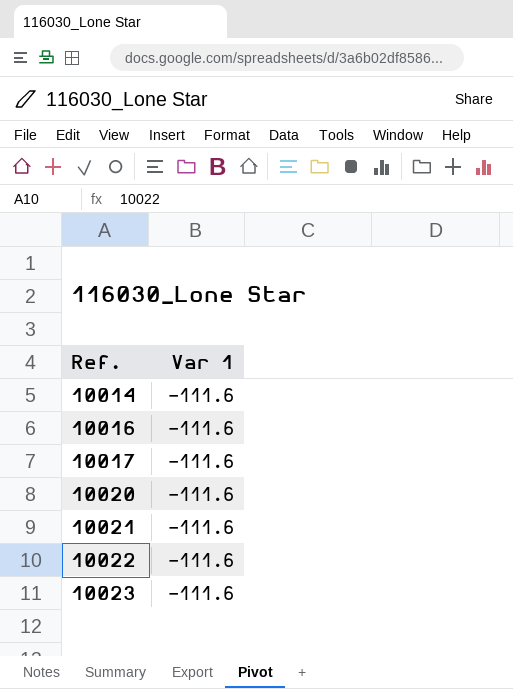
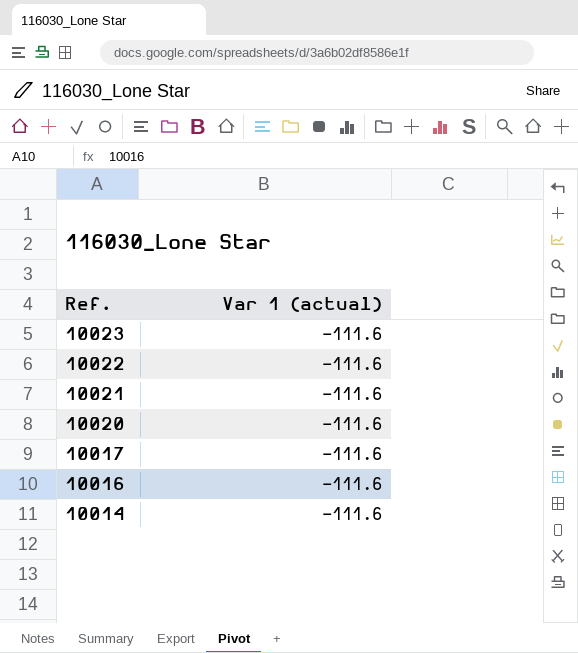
row order: Ref. ascending -> Ref. descending
column name: Var 1 -> Var 1 (actual)

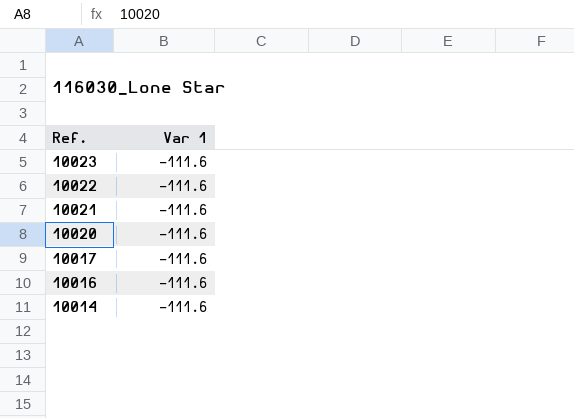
column name: Var 1 (actual) -> Var 1

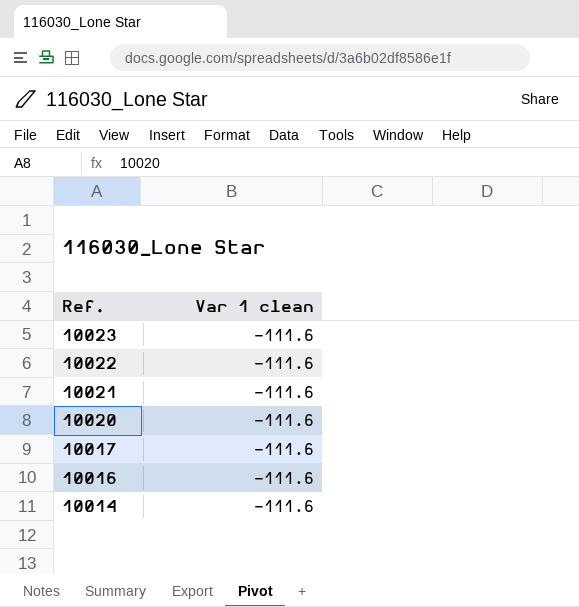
column name: Var 1 -> Var 1 clean

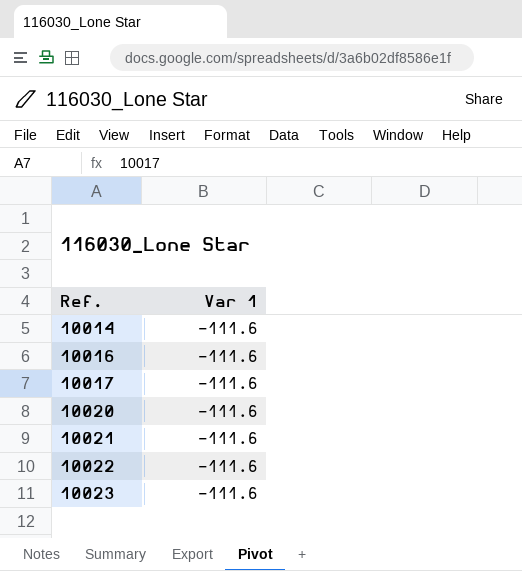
row order: Ref. descending -> Ref. ascending
column name: Var 1 clean -> Var 1

